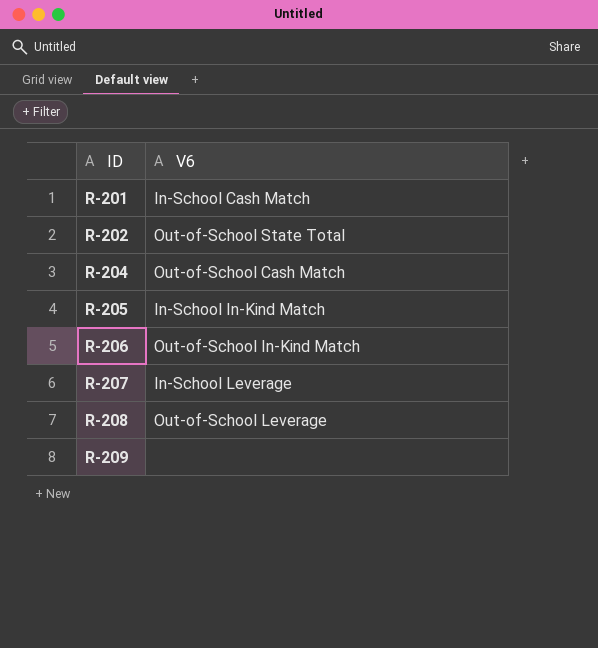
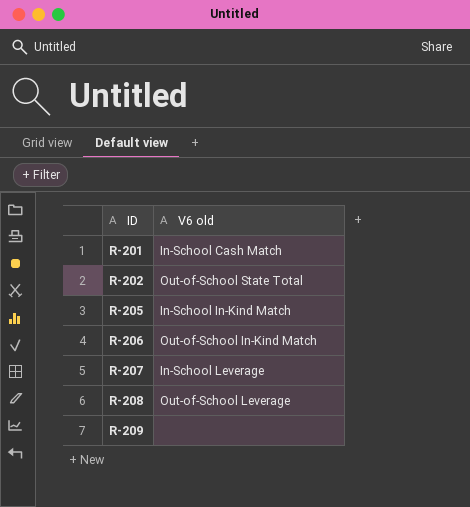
column name: V6 -> V6 old
row R-204: Out-of-School Cash Match -> none

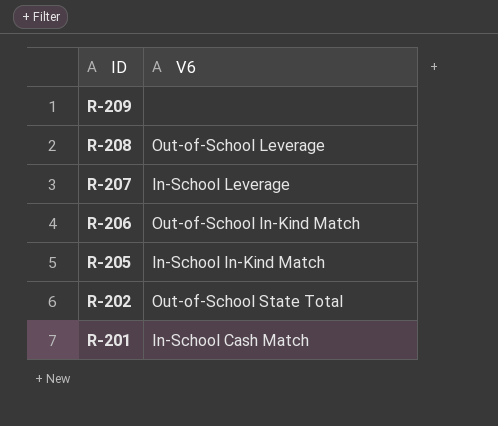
row order: ID ascending -> ID descending
column name: V6 old -> V6

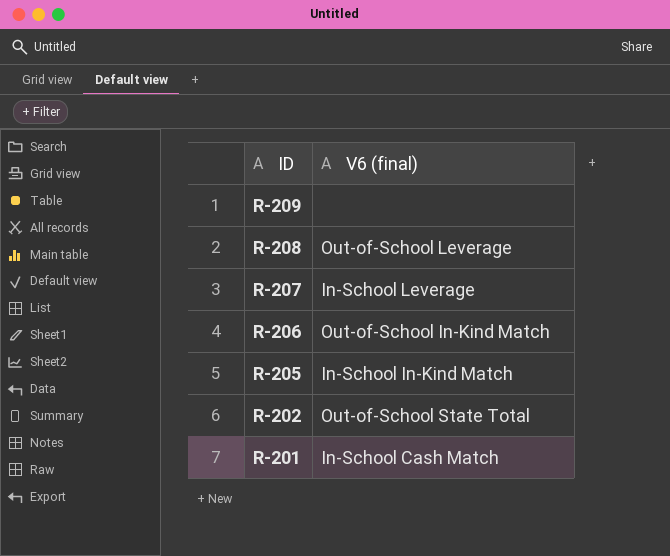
column name: V6 -> V6 (final)

